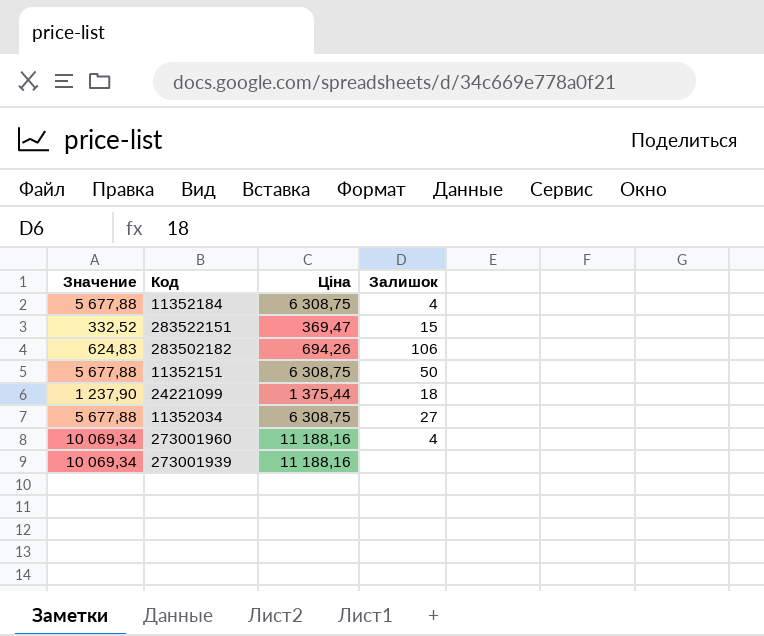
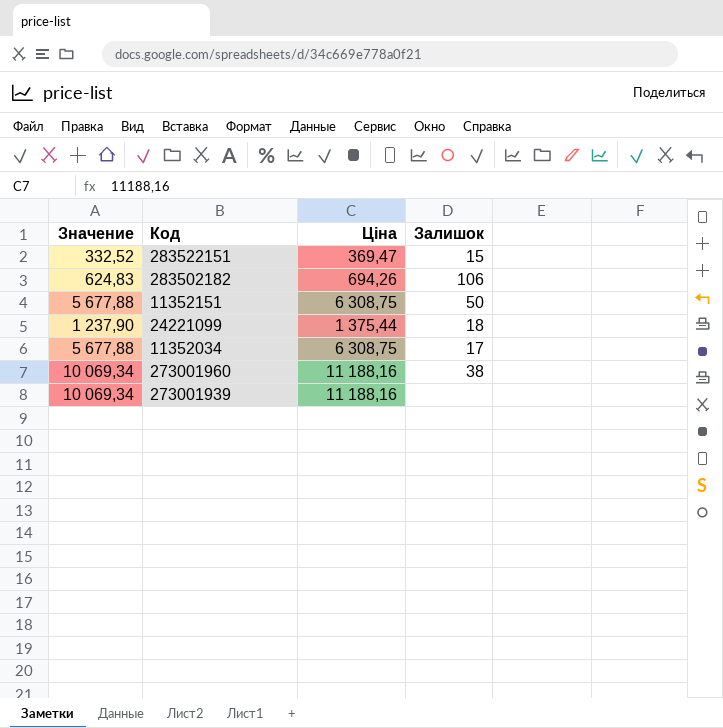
row 11352184: 5 677,88 | 6 308,75 | 4 -> none
11352034 | Залишок: 27 -> 17
273001960 | Залишок: 4 -> 38

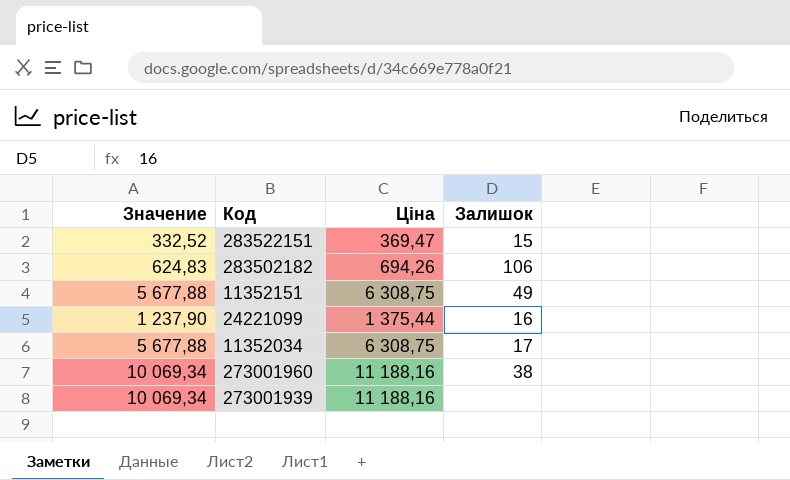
11352151 | Залишок: 50 -> 49
24221099 | Залишок: 18 -> 16

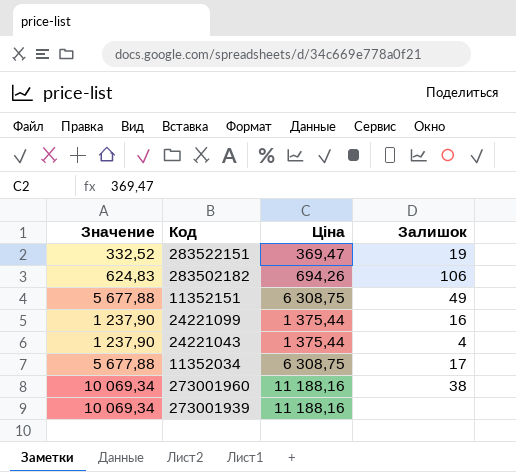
283522151 | Залишок: 15 -> 19
row 24221043: none -> 1 237,90 | 1 375,44 | 4

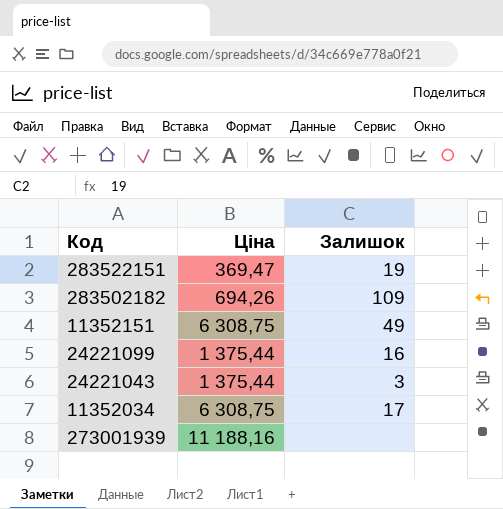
column Значение | formula: [Ціна] * 0,9 -> none
row 273001960: 10 069,34 | 11 188,16 | 38 -> none
283502182 | Залишок: 106 -> 109
24221043 | Залишок: 4 -> 3

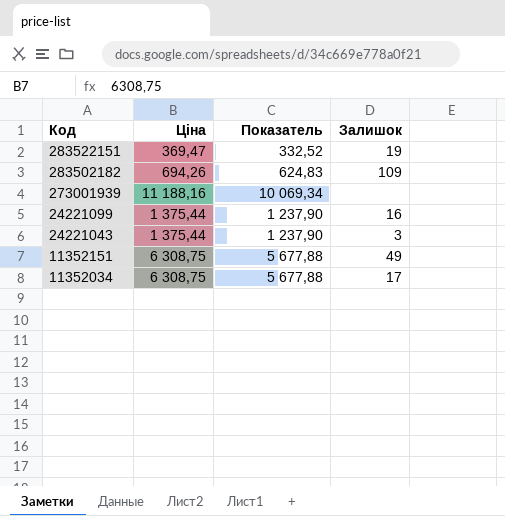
row order: none -> Код descending
column Показатель | formula: none -> [Ціна] * 0,9

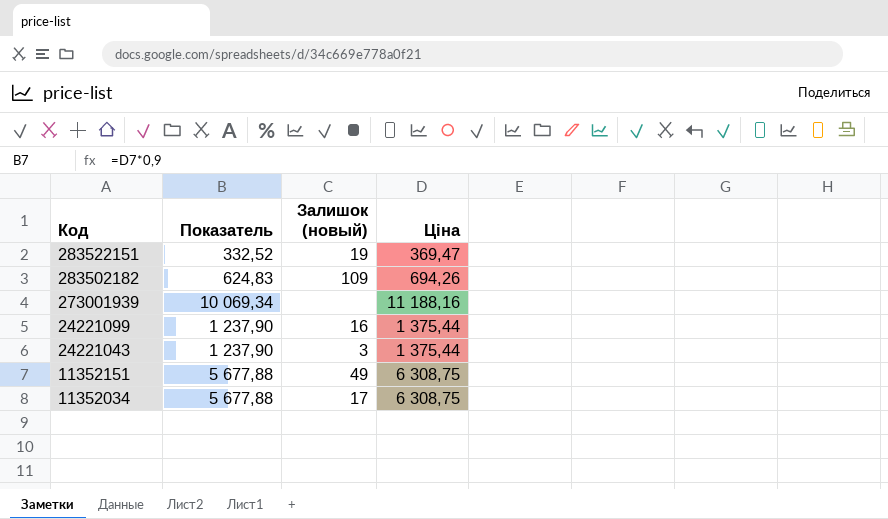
column name: Залишок -> Залишок (новый)
column Ціна | position: 2 -> 4

